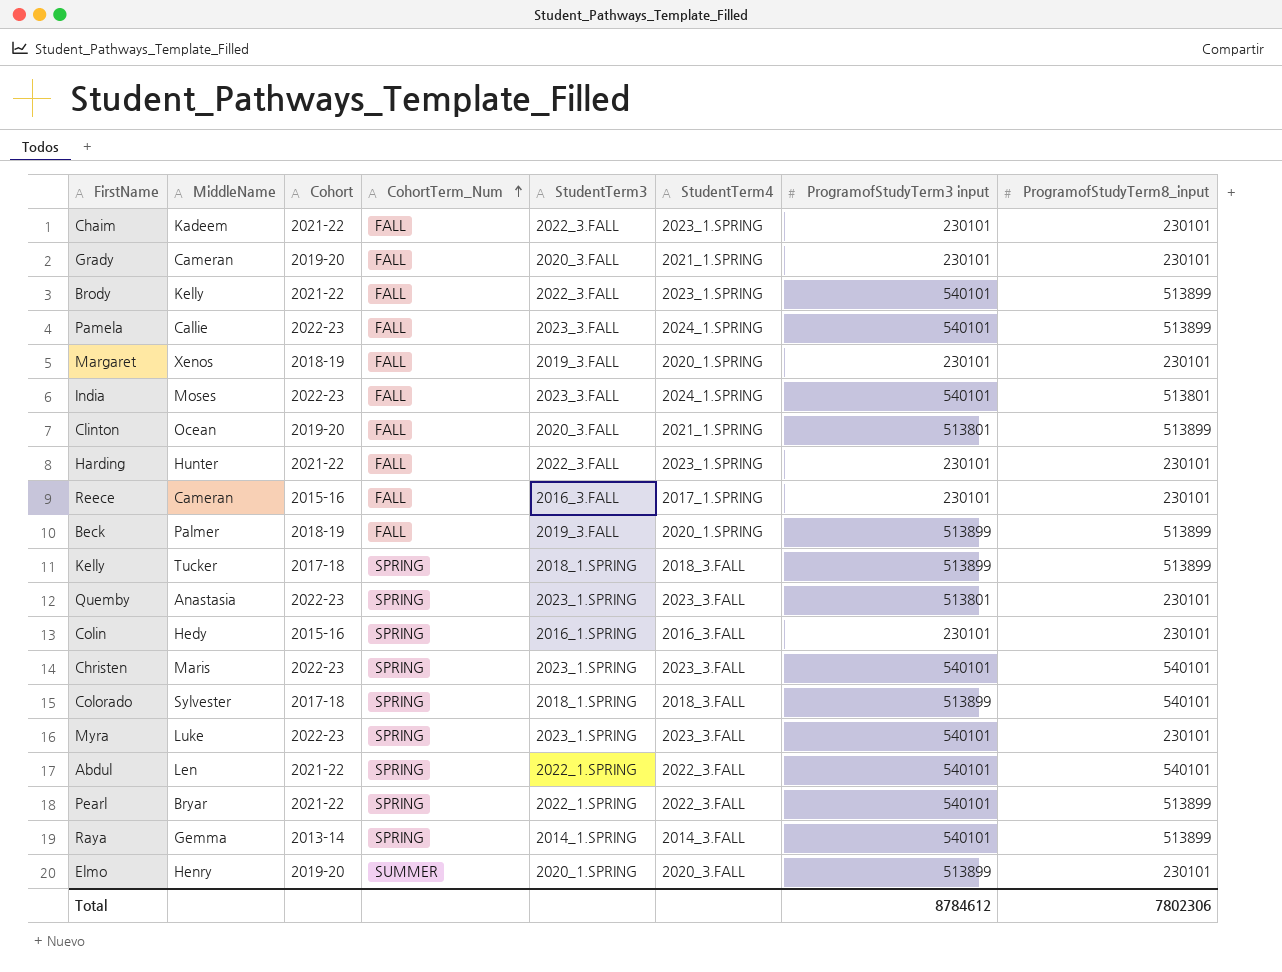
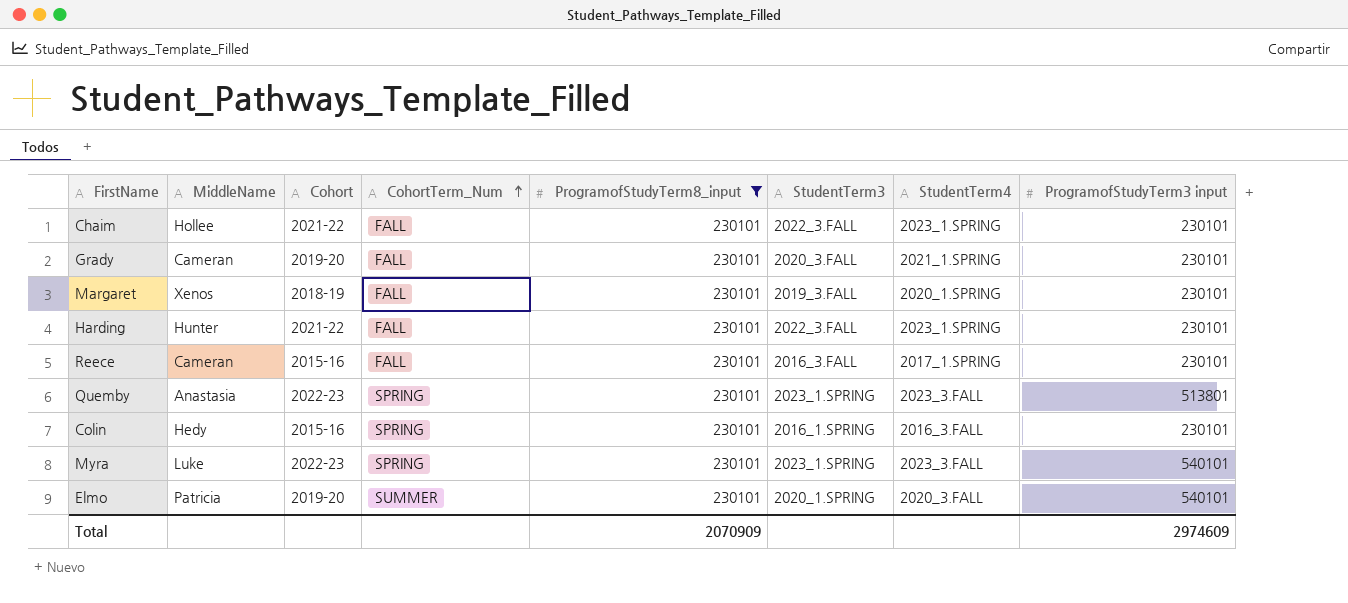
filter: none -> ProgramofStudyTerm8_input = 230101
column ProgramofStudyTerm8_input | position: 8 -> 5
Chaim | MiddleName: Kadeem -> Hollee
Elmo | MiddleName: Henry -> Patricia
Elmo | ProgramofStudyTerm3 input: 513899 -> 540101
Total | ProgramofStudyTerm8_input: 7802306 -> 2070909
Total | ProgramofStudyTerm3 input: 8784612 -> 2974609

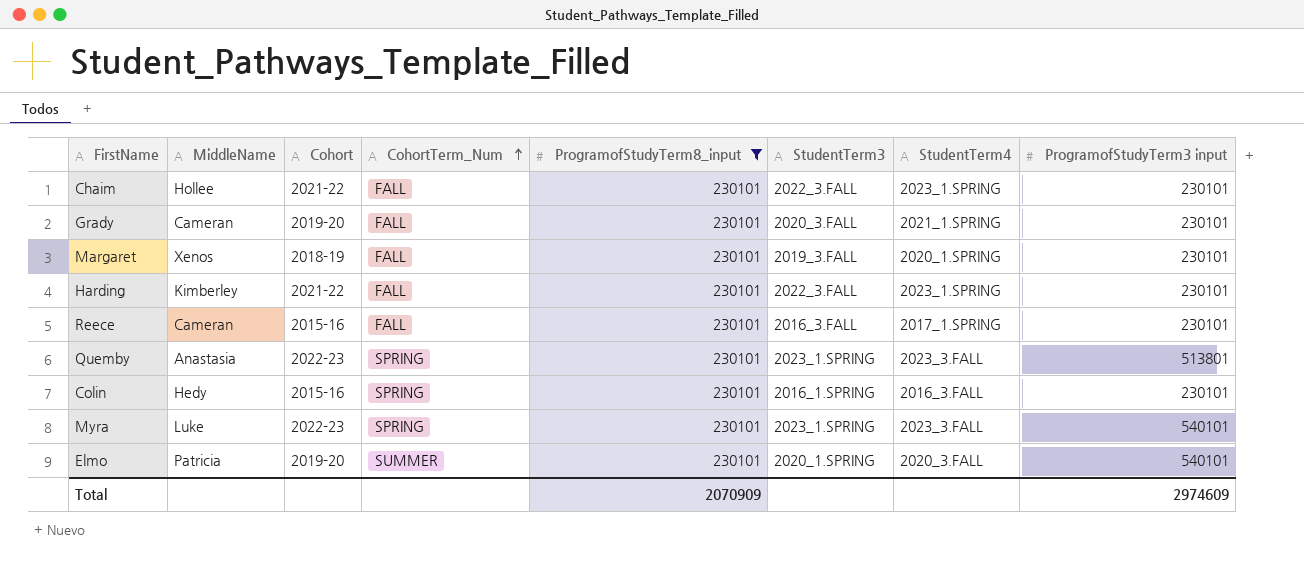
Harding | MiddleName: Hunter -> Kimberley

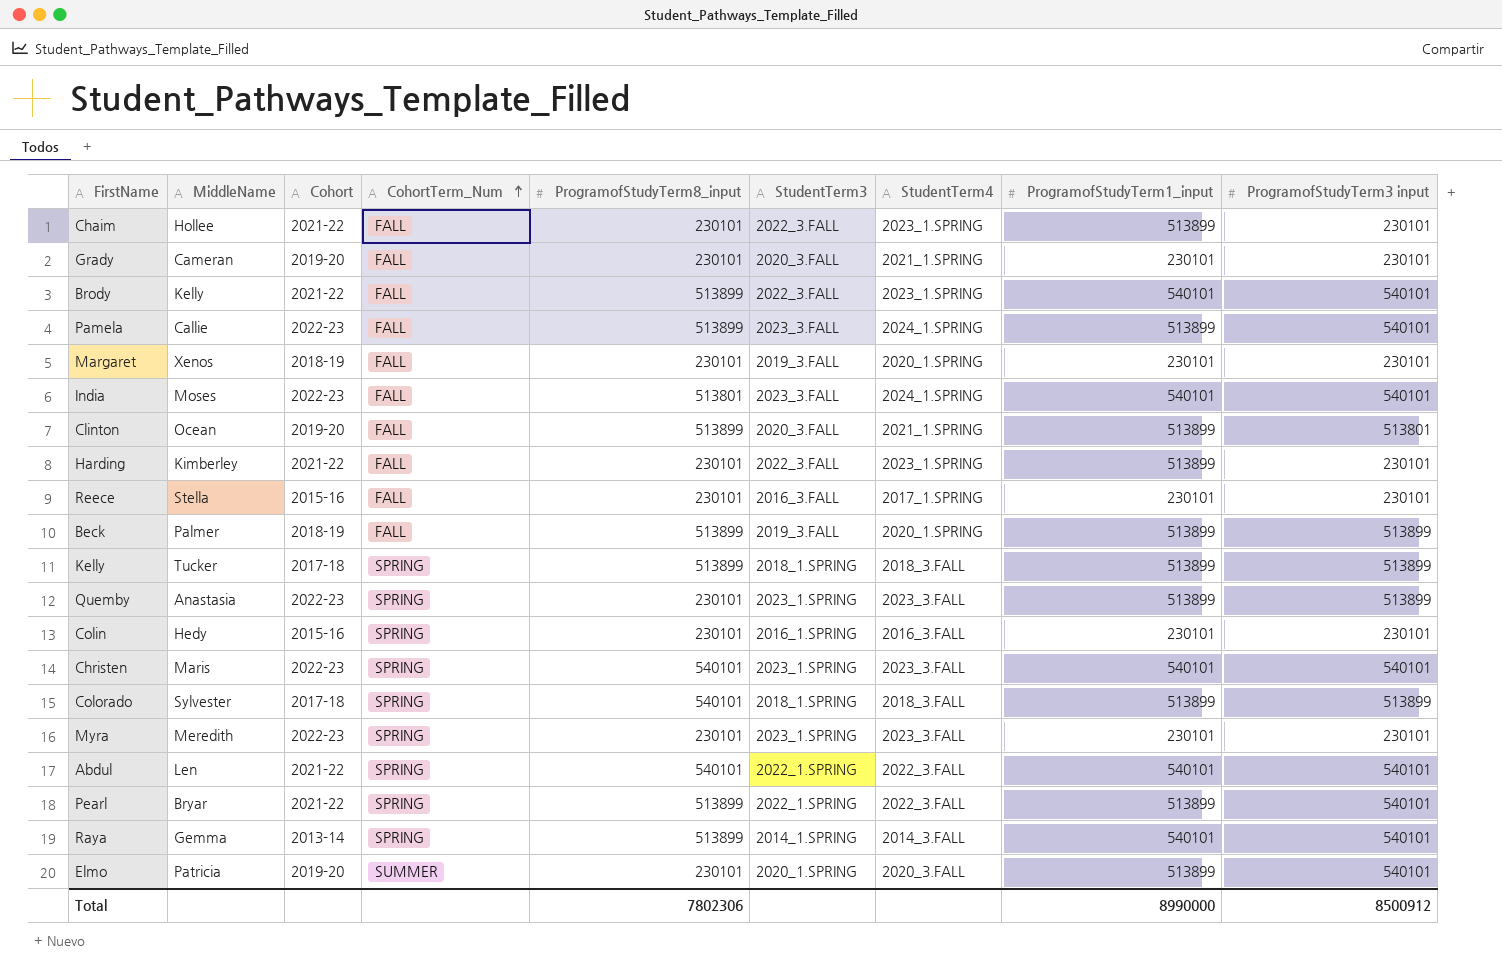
filter: ProgramofStudyTerm8_input = 230101 -> none
column ProgramofStudyTerm1_input | position: none -> 8
Reece | MiddleName: Cameran -> Stella
Quemby | ProgramofStudyTerm3 input: 513801 -> 513899
Myra | MiddleName: Luke -> Meredith
Myra | ProgramofStudyTerm3 input: 540101 -> 230101
Total | ProgramofStudyTerm8_input: 2070909 -> 7802306
Total | ProgramofStudyTerm3 input: 2974609 -> 8500912

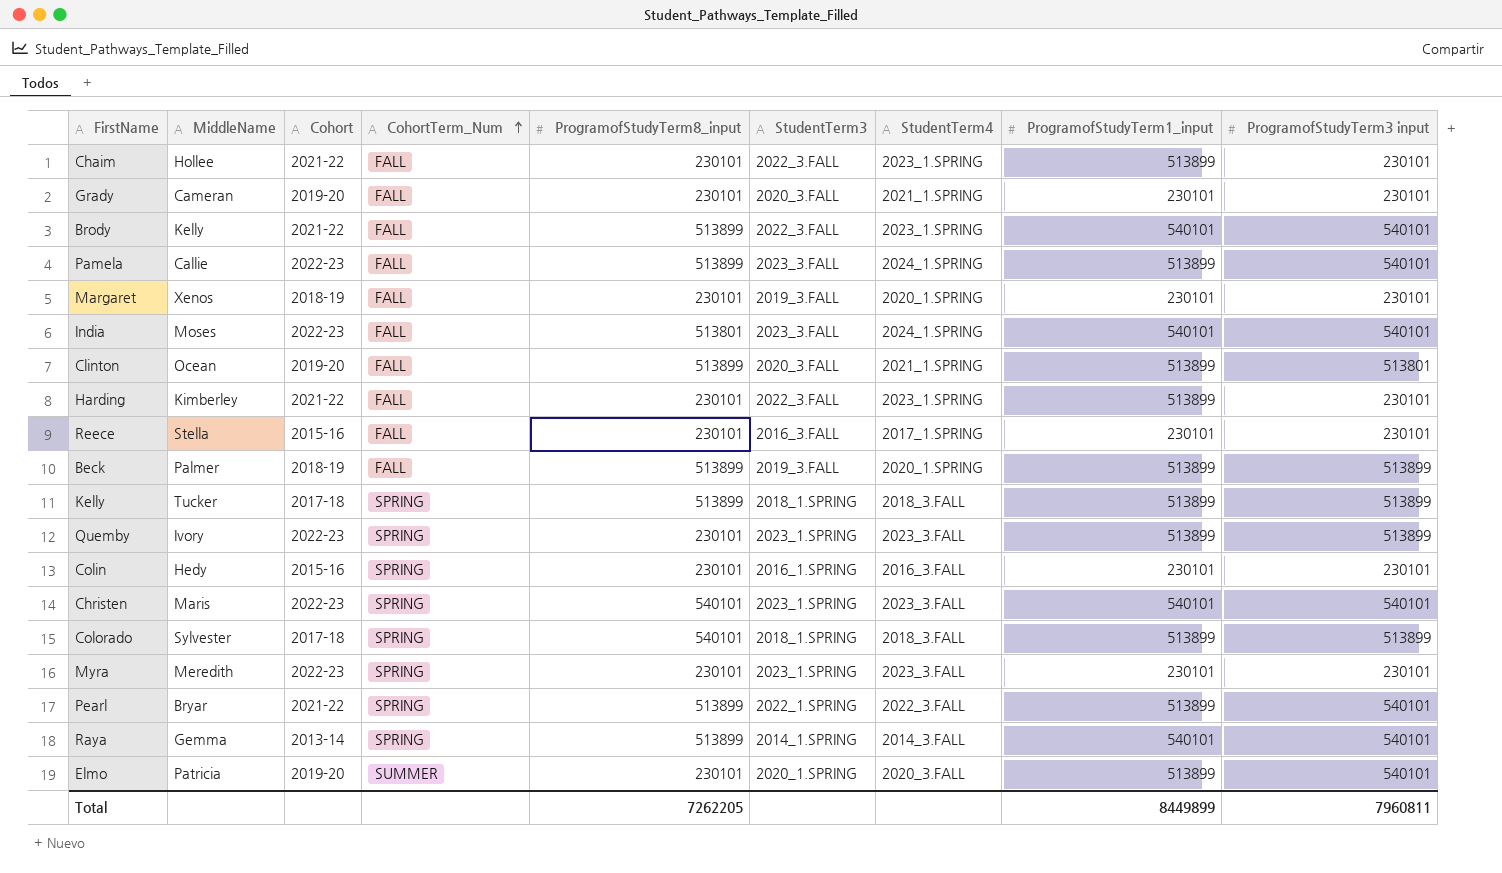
row Abdul: Len | 2021-22 | SPRING | 540101 | 2022_1.SPRING | 2022_3.FALL | 540101 | 540101 -> none
Quemby | MiddleName: Anastasia -> Ivory
Total | ProgramofStudyTerm8_input: 7802306 -> 7262205
Total | ProgramofStudyTerm1_input: 8990000 -> 8449899
Total | ProgramofStudyTerm3 input: 8500912 -> 7960811

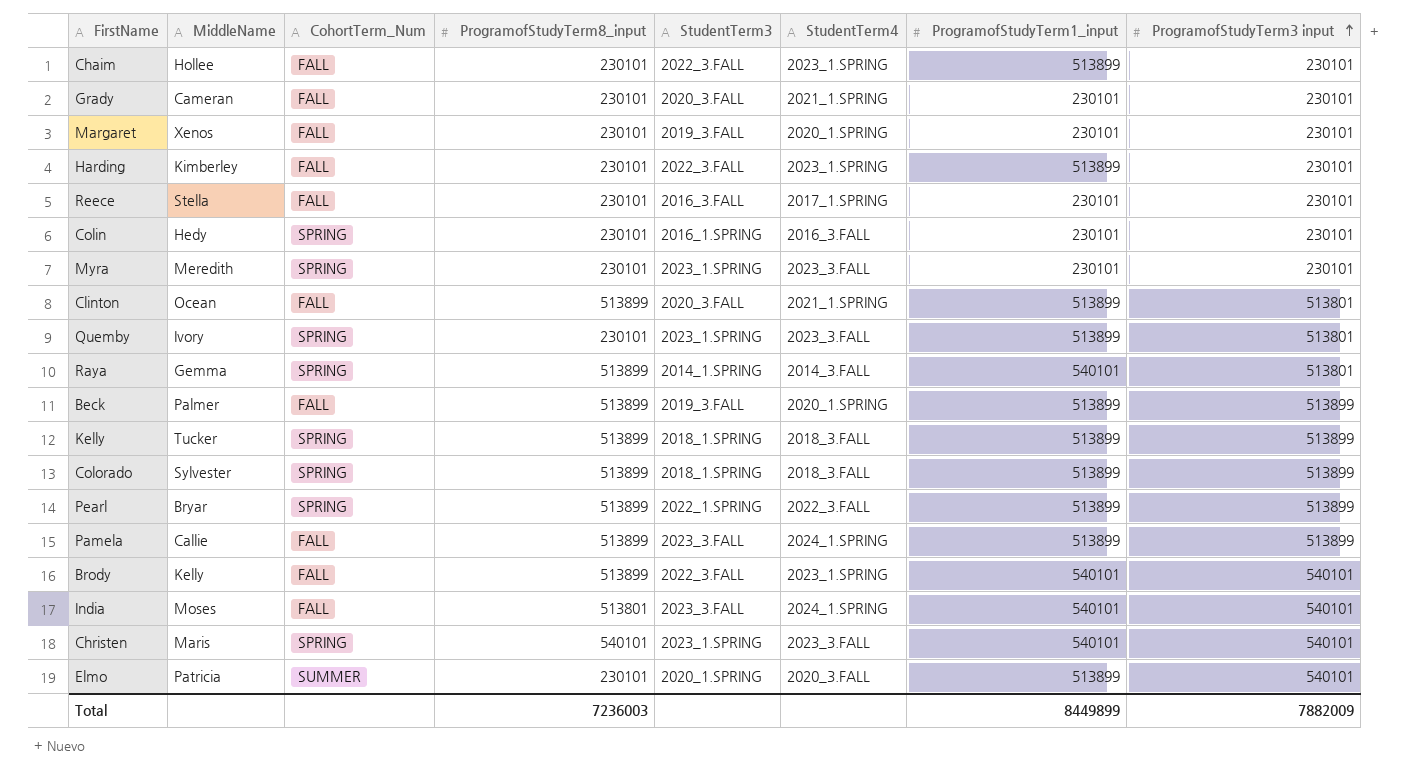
row order: CohortTerm_Num ascending -> ProgramofStudyTerm3 input ascending
column Cohort | position: 3 -> none
Quemby | ProgramofStudyTerm3 input: 513899 -> 513801
Raya | ProgramofStudyTerm3 input: 540101 -> 513801
Colorado | ProgramofStudyTerm8_input: 540101 -> 513899
Pearl | ProgramofStudyTerm3 input: 540101 -> 513899
Pamela | ProgramofStudyTerm3 input: 540101 -> 513899
Total | ProgramofStudyTerm8_input: 7262205 -> 7236003
Total | ProgramofStudyTerm3 input: 7960811 -> 7882009

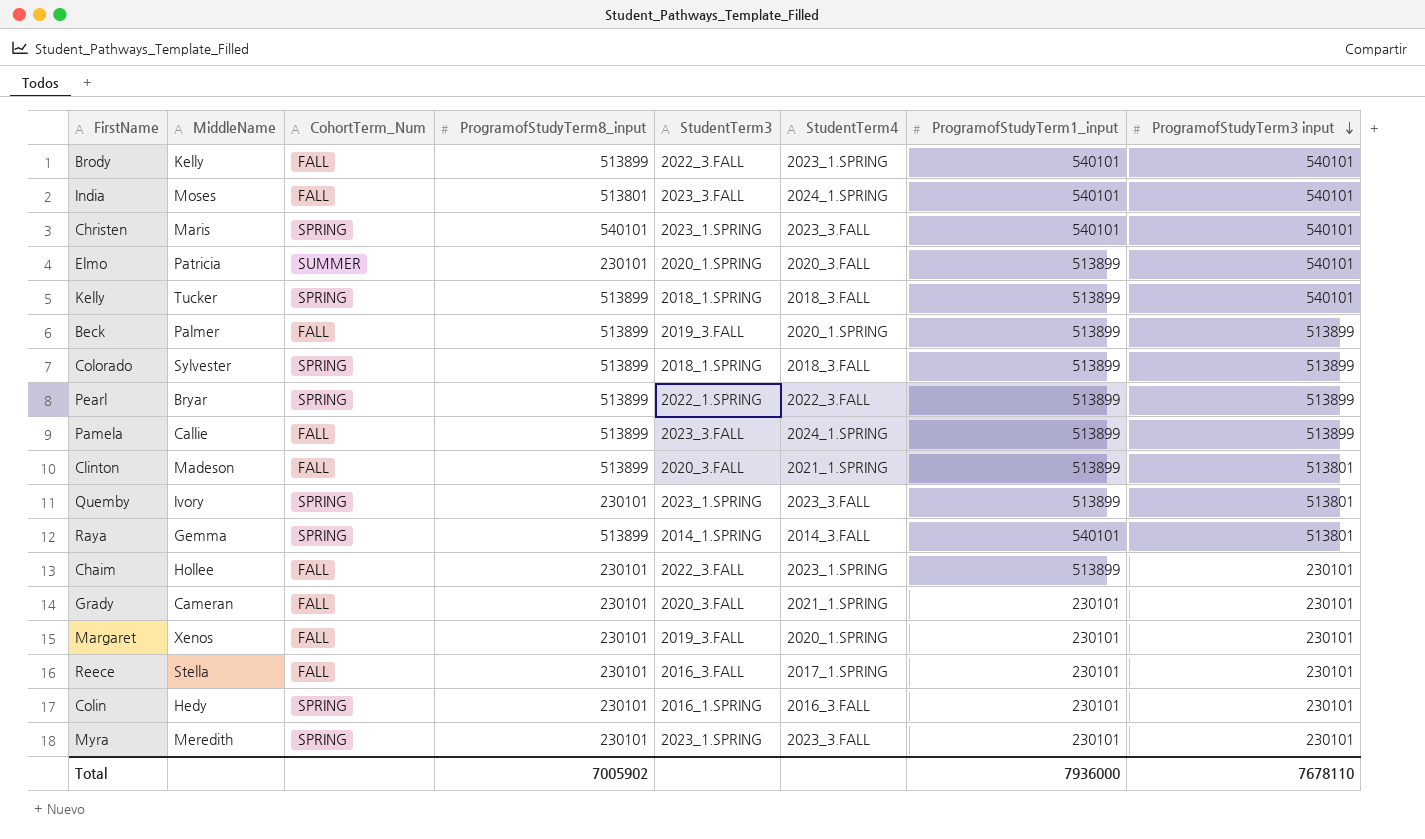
row order: ProgramofStudyTerm3 input ascending -> ProgramofStudyTerm3 input descending
row Harding: Kimberley | FALL | 230101 | 2022_3.FALL | 2023_1.SPRING | 513899 | 230101 -> none
Kelly | ProgramofStudyTerm3 input: 513899 -> 540101
Clinton | MiddleName: Ocean -> Madeson
Total | ProgramofStudyTerm8_input: 7236003 -> 7005902
Total | ProgramofStudyTerm1_input: 8449899 -> 7936000
Total | ProgramofStudyTerm3 input: 7882009 -> 7678110

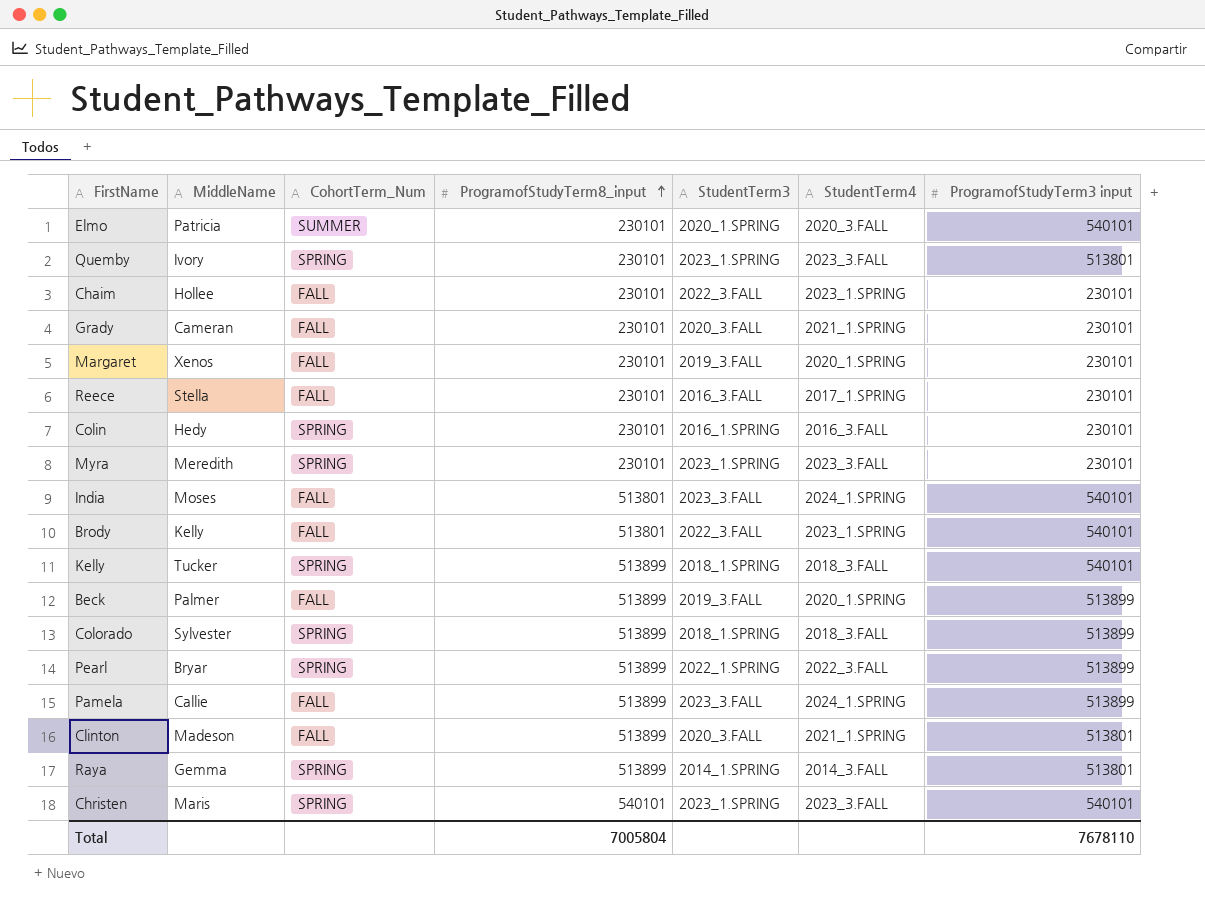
row order: ProgramofStudyTerm3 input descending -> ProgramofStudyTerm8_input ascending
column ProgramofStudyTerm1_input | position: 7 -> none
Brody | ProgramofStudyTerm8_input: 513899 -> 513801
Total | ProgramofStudyTerm8_input: 7005902 -> 7005804

